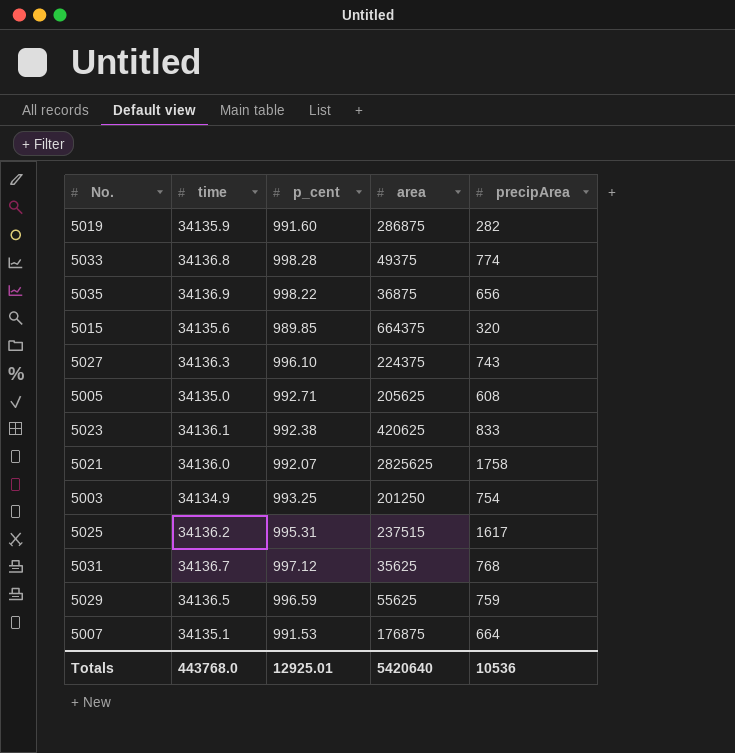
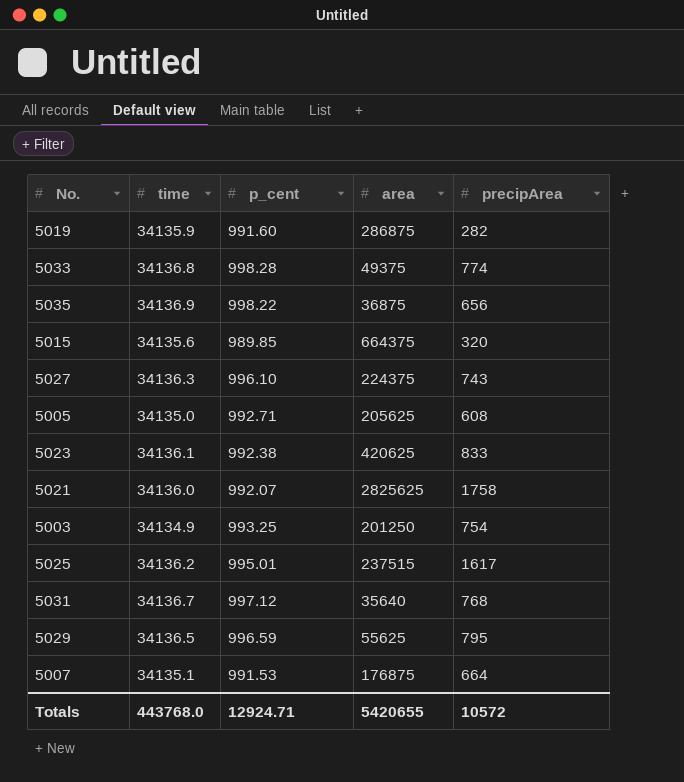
5025 | p_cent: 995.31 -> 995.01
5031 | area: 35625 -> 35640
5029 | precipArea: 759 -> 795
Totals | p_cent: 12925.01 -> 12924.71
Totals | area: 5420640 -> 5420655
Totals | precipArea: 10536 -> 10572

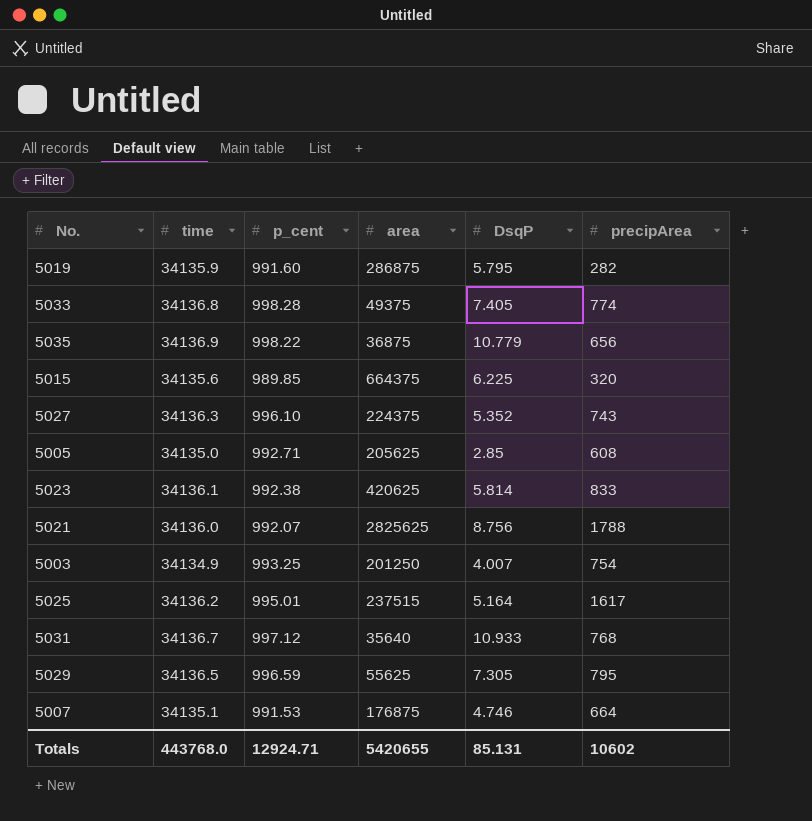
column DsqP | position: none -> 5
5021 | precipArea: 1758 -> 1788
Totals | precipArea: 10572 -> 10602

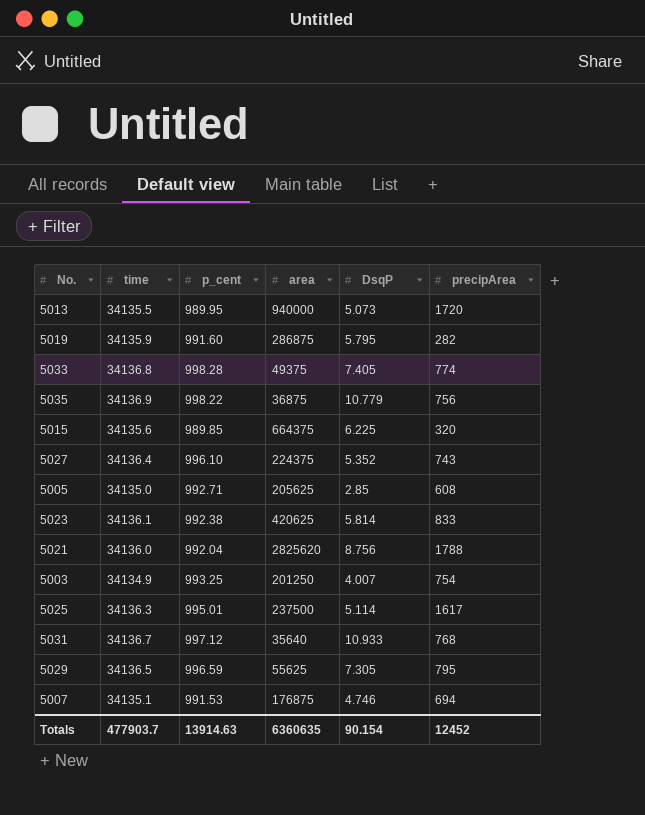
row 5013: none -> 34135.5 | 989.95 | 940000 | 5.073 | 1720
5035 | precipArea: 656 -> 756
5027 | time: 34136.3 -> 34136.4
5021 | p_cent: 992.07 -> 992.04
5021 | area: 2825625 -> 2825620
5025 | time: 34136.2 -> 34136.3
5025 | area: 237515 -> 237500
5025 | DsqP: 5.164 -> 5.114
5007 | precipArea: 664 -> 694
Totals | time: 443768.0 -> 477903.7
Totals | p_cent: 12924.71 -> 13914.63
Totals | area: 5420655 -> 6360635
Totals | DsqP: 85.131 -> 90.154
Totals | precipArea: 10602 -> 12452

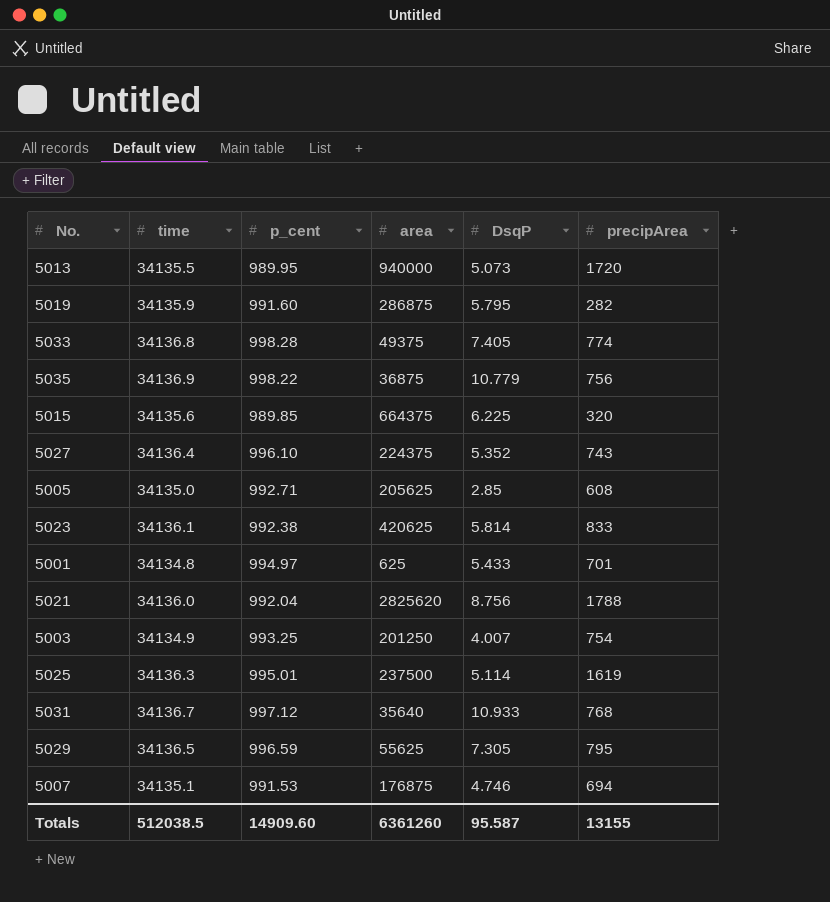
row 5001: none -> 34134.8 | 994.97 | 625 | 5.433 | 701
5025 | precipArea: 1617 -> 1619
Totals | time: 477903.7 -> 512038.5
Totals | p_cent: 13914.63 -> 14909.60
Totals | area: 6360635 -> 6361260
Totals | DsqP: 90.154 -> 95.587
Totals | precipArea: 12452 -> 13155

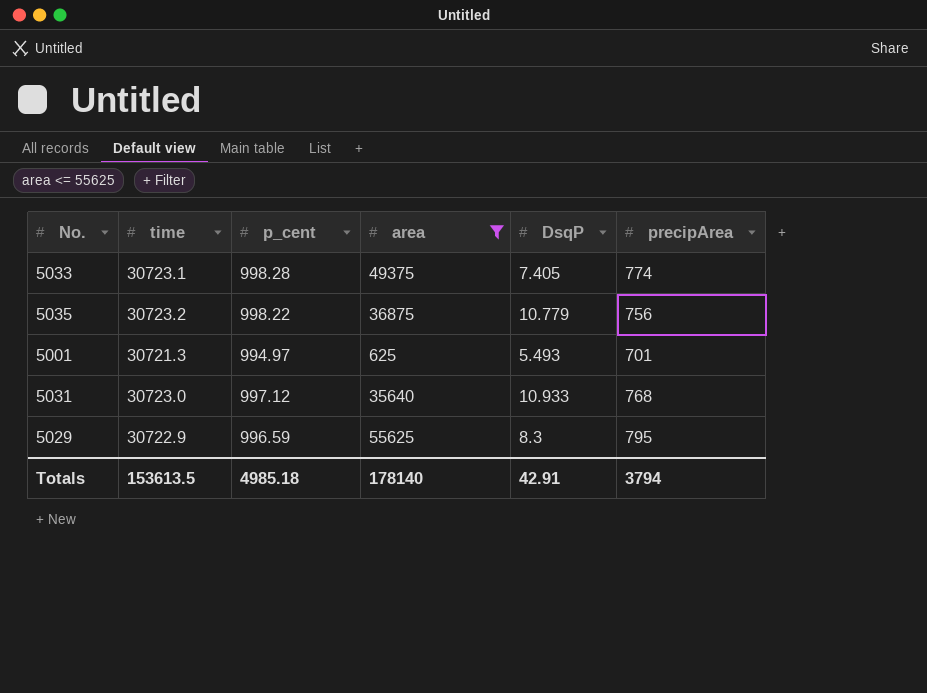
filter: none -> area <= 55625
5033 | time: 34136.8 -> 30723.1
5035 | time: 34136.9 -> 30723.2
5001 | time: 34134.8 -> 30721.3
5001 | DsqP: 5.433 -> 5.493
5031 | time: 34136.7 -> 30723.0
5029 | time: 34136.5 -> 30722.9
5029 | DsqP: 7.305 -> 8.3
Totals | time: 512038.5 -> 153613.5
Totals | p_cent: 14909.60 -> 4985.18
Totals | area: 6361260 -> 178140
Totals | DsqP: 95.587 -> 42.91
Totals | precipArea: 13155 -> 3794

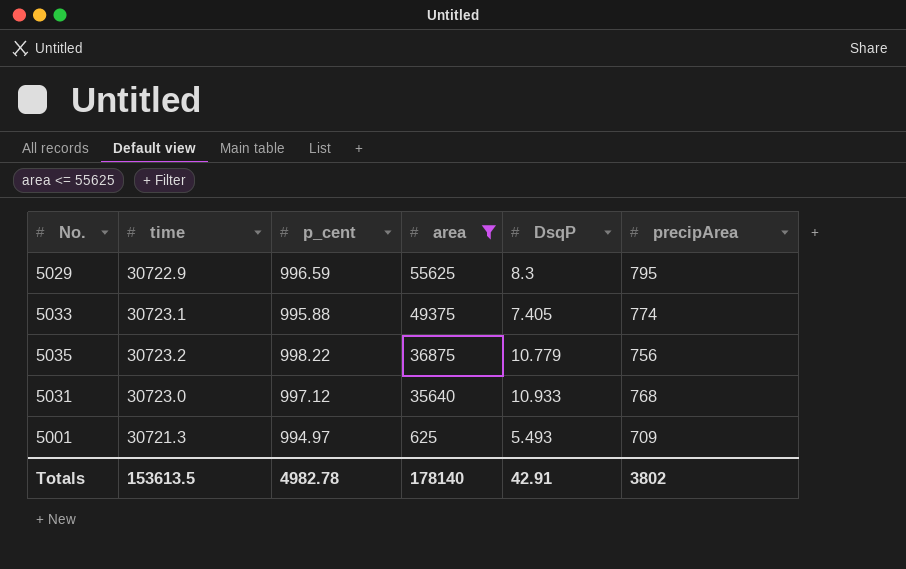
row order: none -> area descending
5033 | p_cent: 998.28 -> 995.88
5001 | precipArea: 701 -> 709
Totals | p_cent: 4985.18 -> 4982.78
Totals | precipArea: 3794 -> 3802

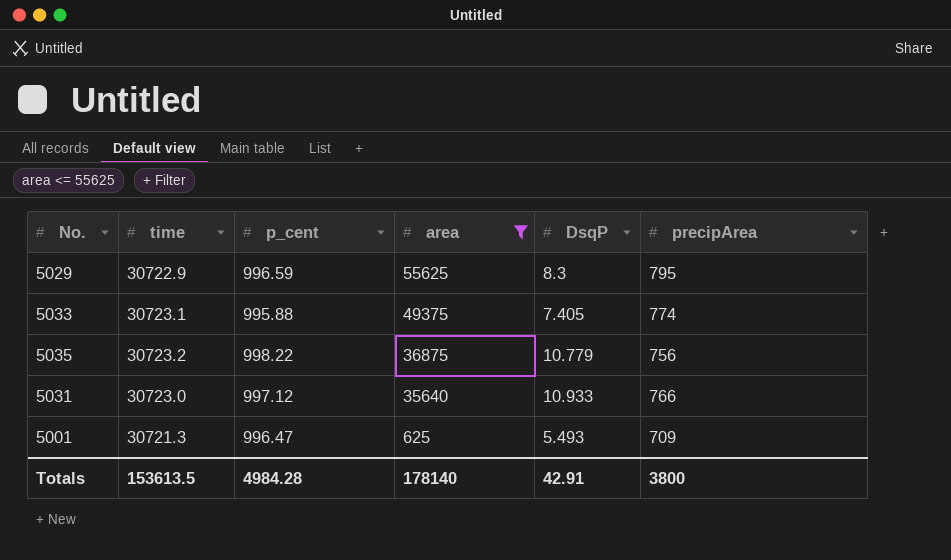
5031 | precipArea: 768 -> 766
5001 | p_cent: 994.97 -> 996.47
Totals | p_cent: 4982.78 -> 4984.28
Totals | precipArea: 3802 -> 3800

